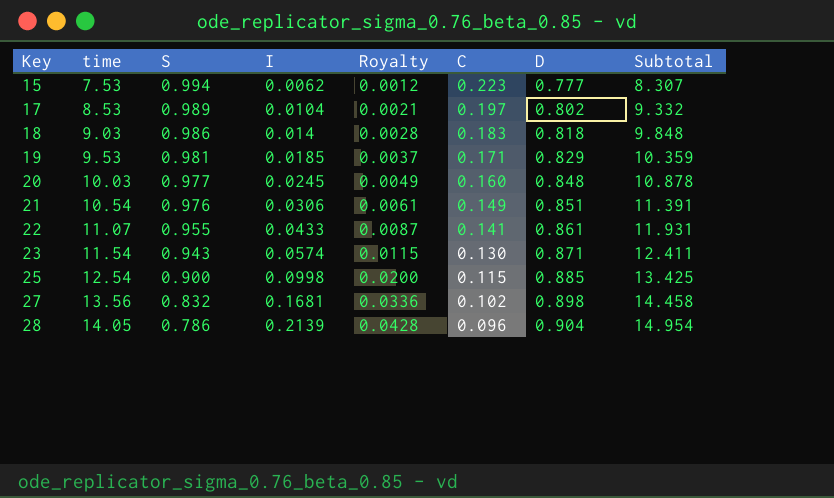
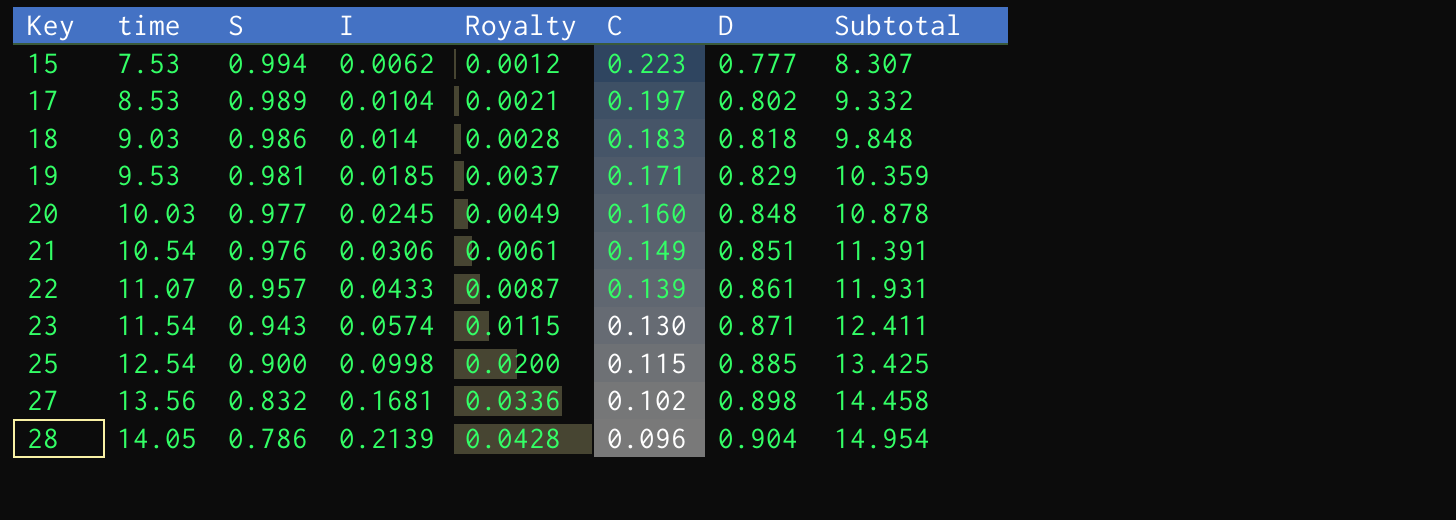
22 | S: 0.955 -> 0.957
22 | C: 0.141 -> 0.139

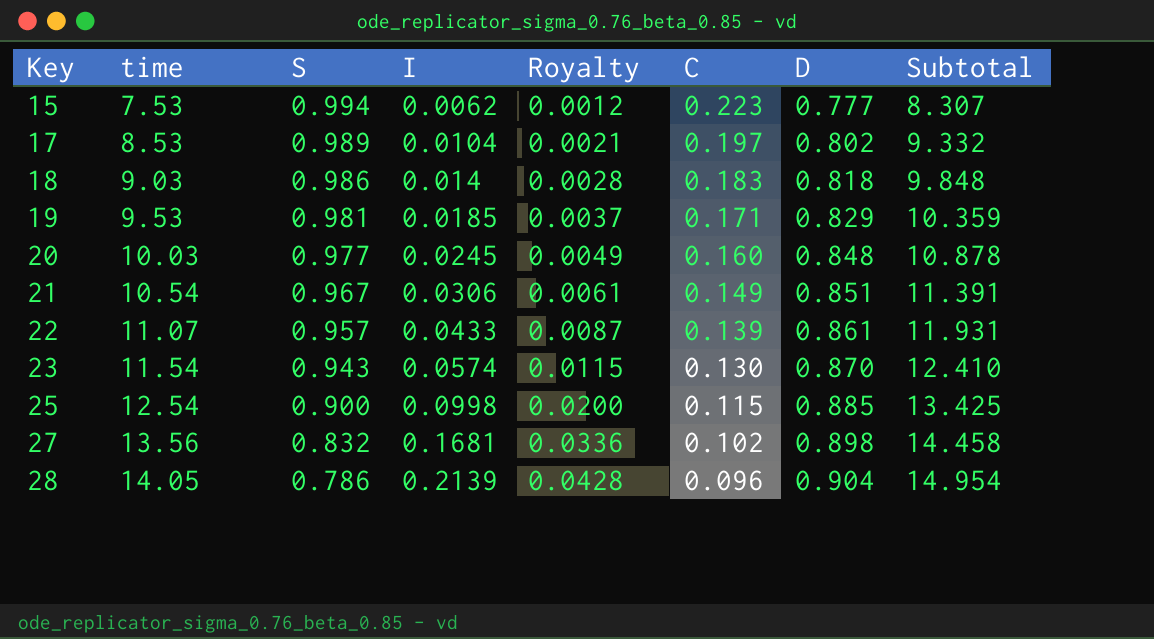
21 | S: 0.976 -> 0.967
23 | D: 0.871 -> 0.870
23 | Subtotal: 12.411 -> 12.410

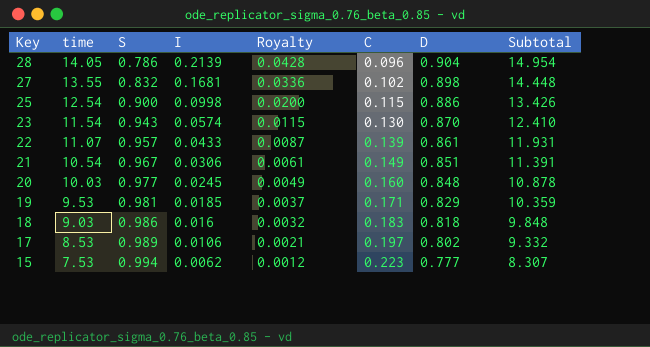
row order: Key ascending -> Key descending
27 | time: 13.56 -> 13.55
27 | Subtotal: 14.458 -> 14.448
25 | D: 0.885 -> 0.886
25 | Subtotal: 13.425 -> 13.426
18 | I: 0.014 -> 0.016
18 | Royalty: 0.0028 -> 0.0032
17 | I: 0.0104 -> 0.0106

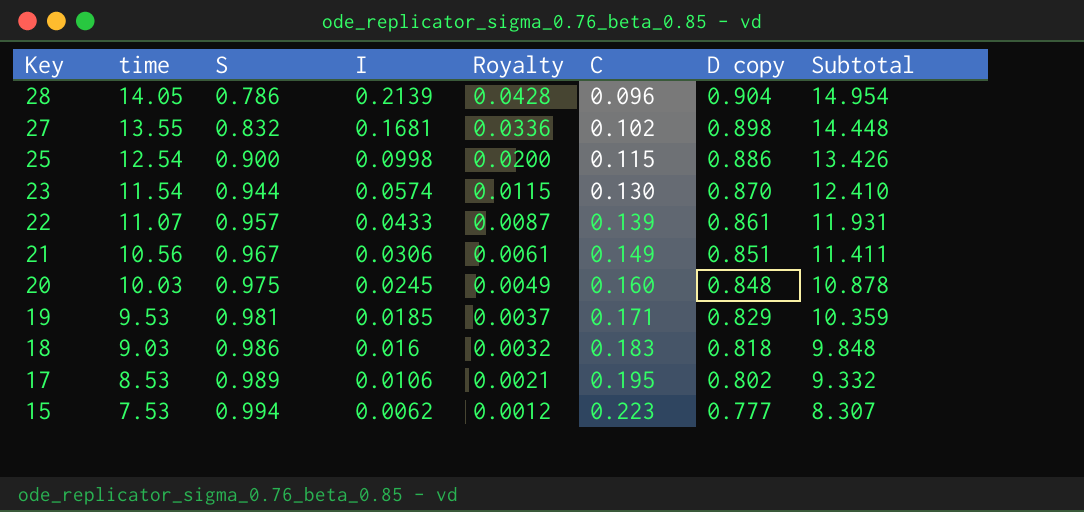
column name: D -> D copy
23 | S: 0.943 -> 0.944
21 | time: 10.54 -> 10.56
21 | Subtotal: 11.391 -> 11.411
20 | S: 0.977 -> 0.975
17 | C: 0.197 -> 0.195

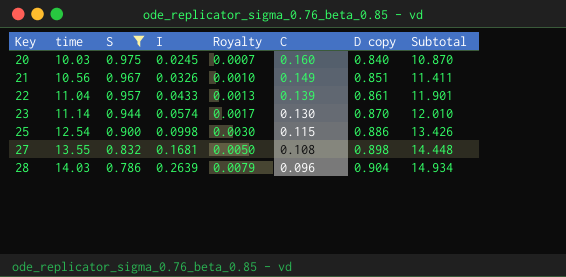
filter: none -> S <= 0.975
row order: Key descending -> Key ascending
column Royalty | formula: [I] * 0.2 -> [I] * 0.03
20 | D copy: 0.848 -> 0.840
20 | Subtotal: 10.878 -> 10.870
21 | I: 0.0306 -> 0.0326
22 | time: 11.07 -> 11.04
22 | Subtotal: 11.931 -> 11.901
23 | time: 11.54 -> 11.14
23 | Subtotal: 12.410 -> 12.010
27 | C: 0.102 -> 0.108
28 | time: 14.05 -> 14.03
28 | I: 0.2139 -> 0.2639
28 | Subtotal: 14.954 -> 14.934

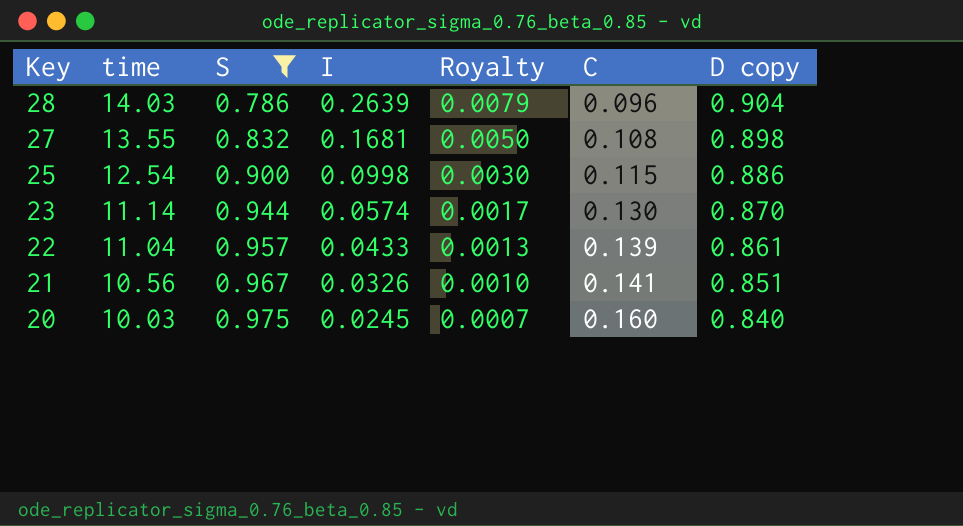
row order: Key ascending -> Key descending
column Subtotal | formula: [time] + [D copy] -> none
21 | C: 0.149 -> 0.141

